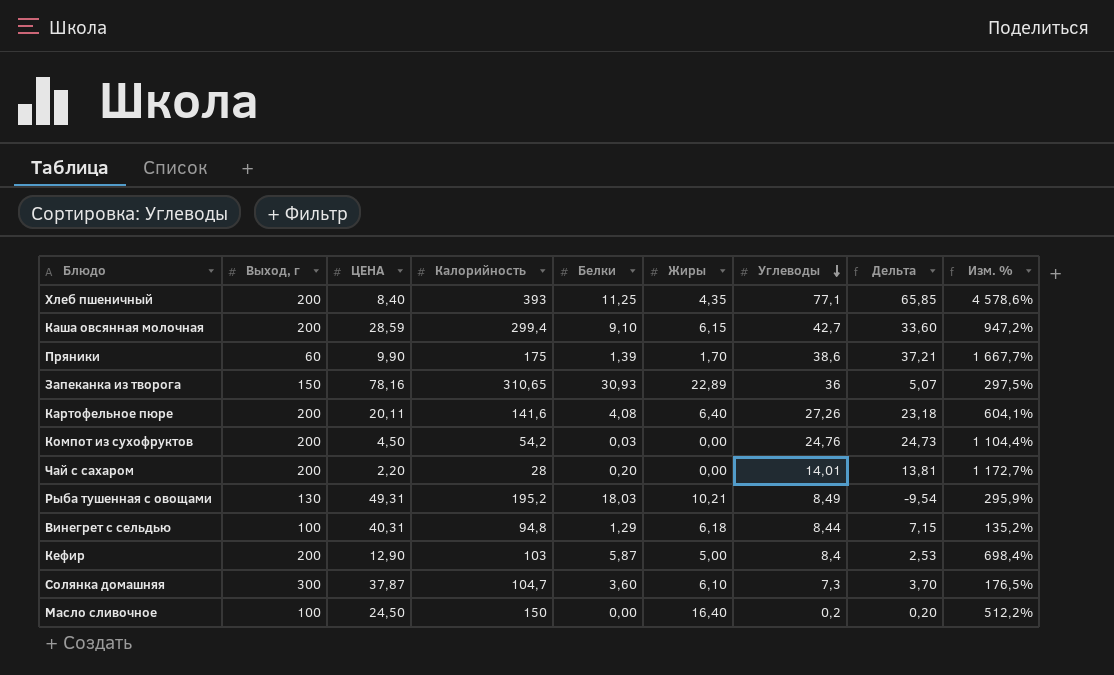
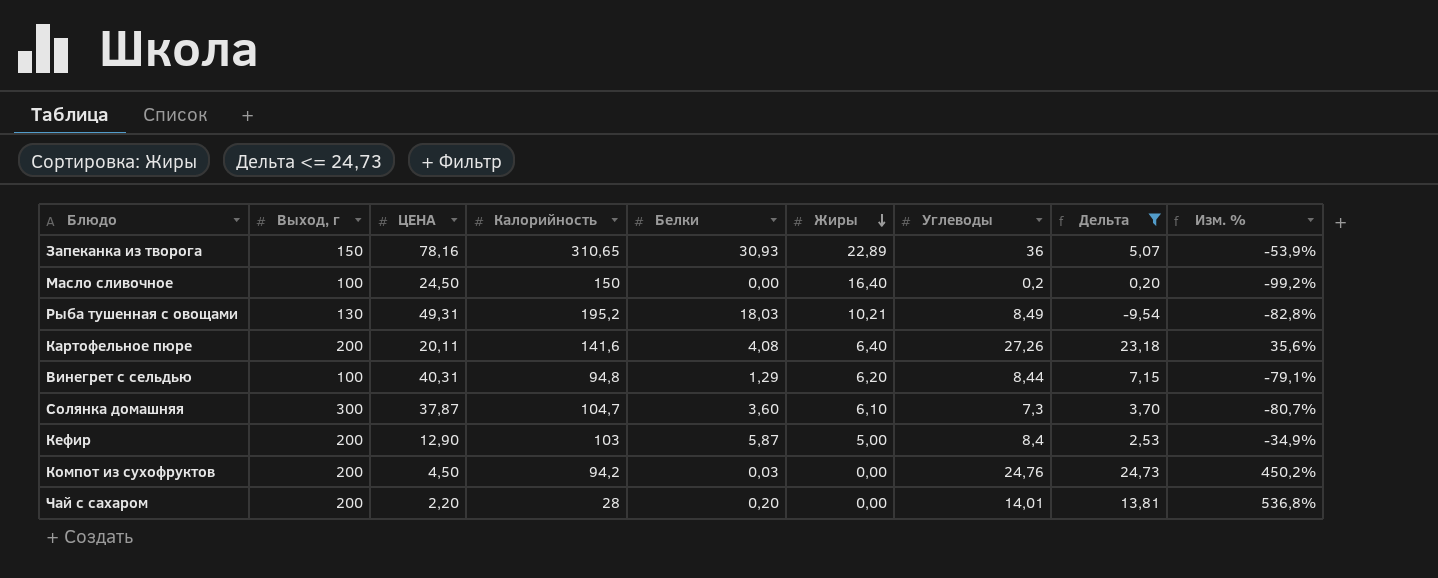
filter: none -> Дельта <= 24,73
row order: Углеводы descending -> Жиры descending
column Изм. % | formula: ([Калорийность] - [ЦЕНА]) / [ЦЕНА] -> ([Углеводы] - [ЦЕНА]) / [ЦЕНА]
Винегрет с сельдью | Жиры: 6,18 -> 6,20
Компот из сухофруктов | Калорийность: 54,2 -> 94,2

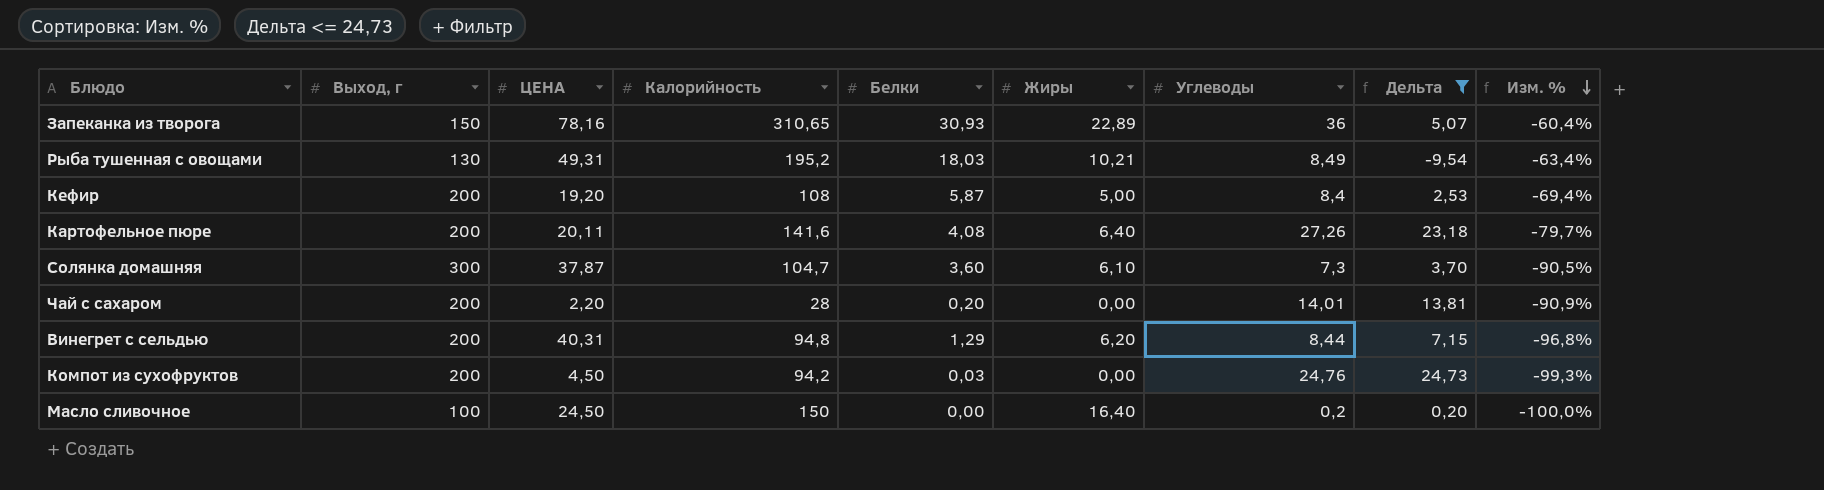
row order: Жиры descending -> Изм. % descending
column Изм. % | formula: ([Углеводы] - [ЦЕНА]) / [ЦЕНА] -> ([Белки] - [ЦЕНА]) / [ЦЕНА]
Кефир | ЦЕНА: 12,90 -> 19,20
Кефир | Калорийность: 103 -> 108
Винегрет с сельдью | Выход, г: 100 -> 200

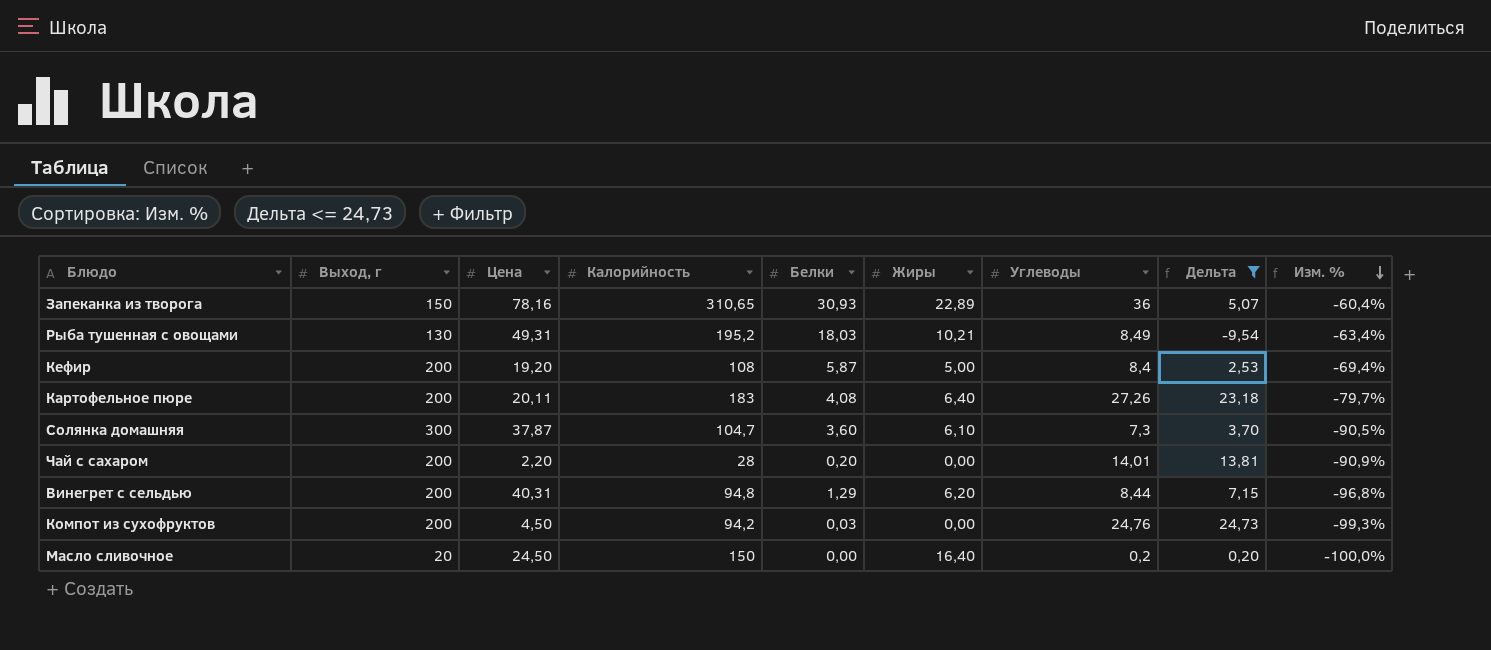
column name: ЦЕНА -> Цена
Картофельное пюре | Калорийность: 141,6 -> 183
Масло сливочное | Выход, г: 100 -> 20

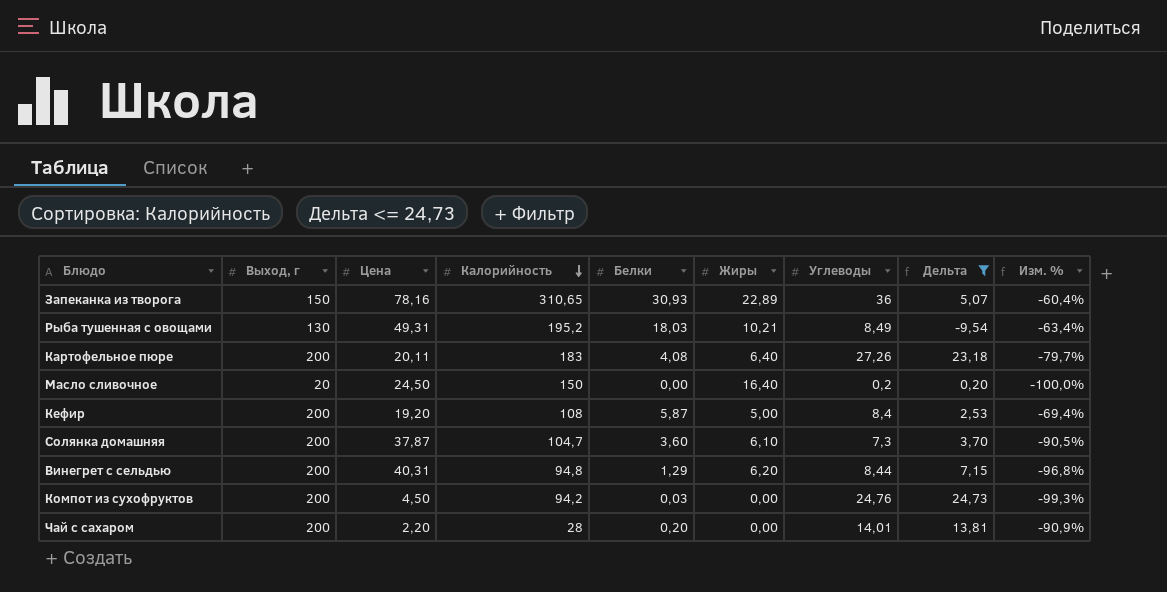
row order: Изм. % descending -> Калорийность descending
Солянка домашняя | Выход, г: 300 -> 200

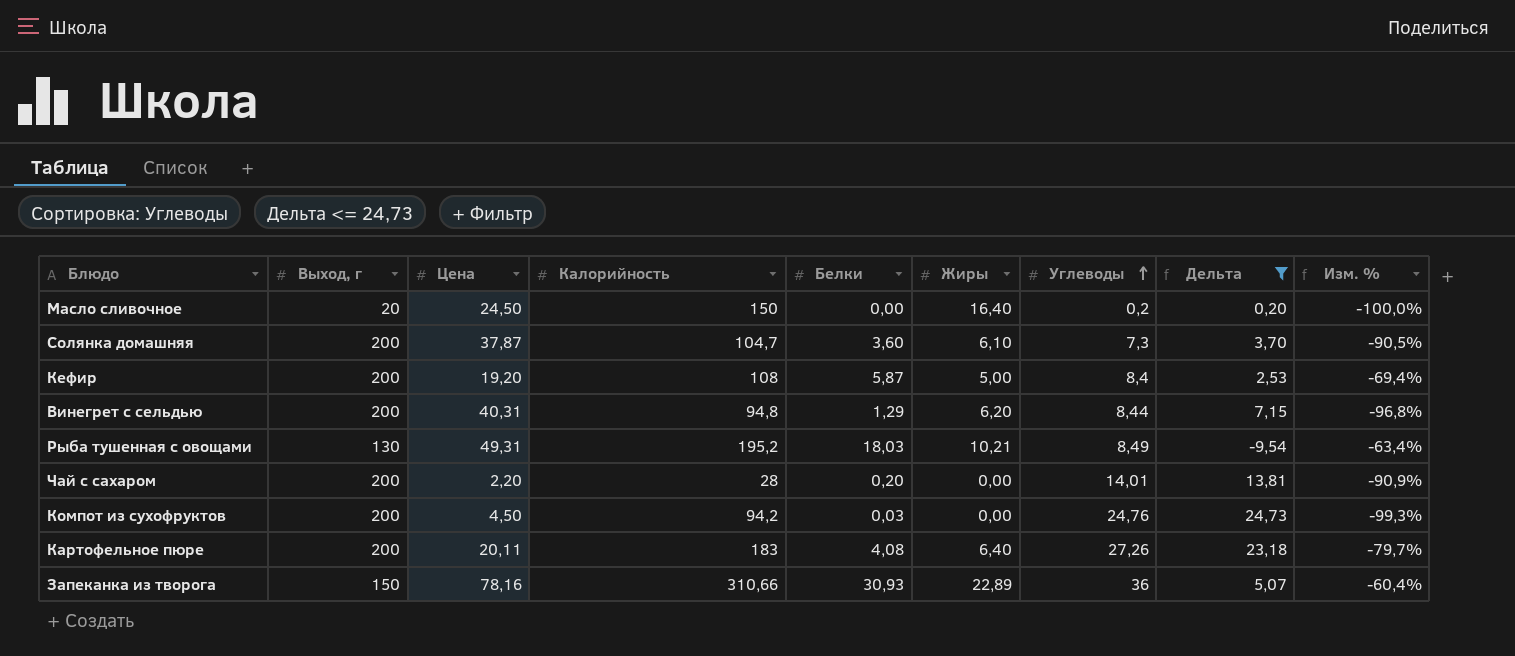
row order: Калорийность descending -> Углеводы ascending
Запеканка из творога | Калорийность: 310,65 -> 310,66

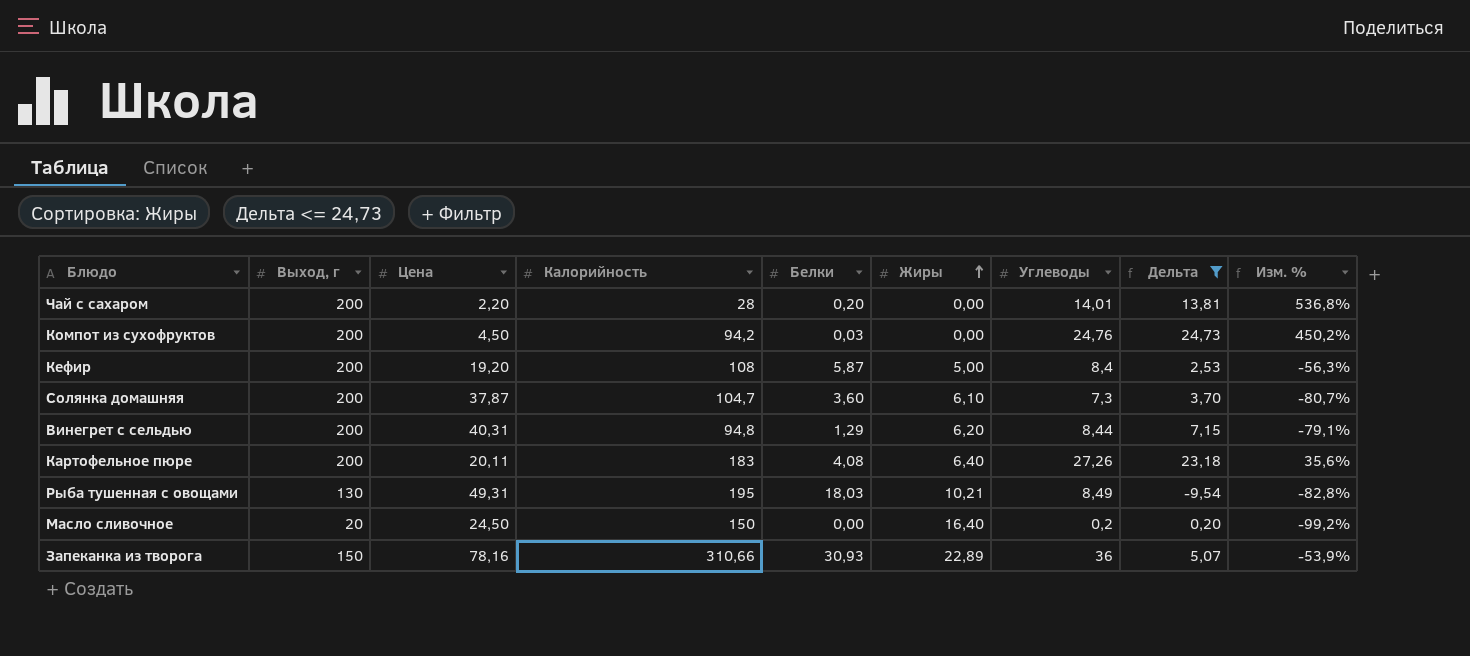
row order: Углеводы ascending -> Жиры ascending
column Изм. % | formula: ([Белки] - [Цена]) / [Цена] -> ([Углеводы] - [Цена]) / [Цена]
Рыба тушенная с овощами | Калорийность: 195,2 -> 195

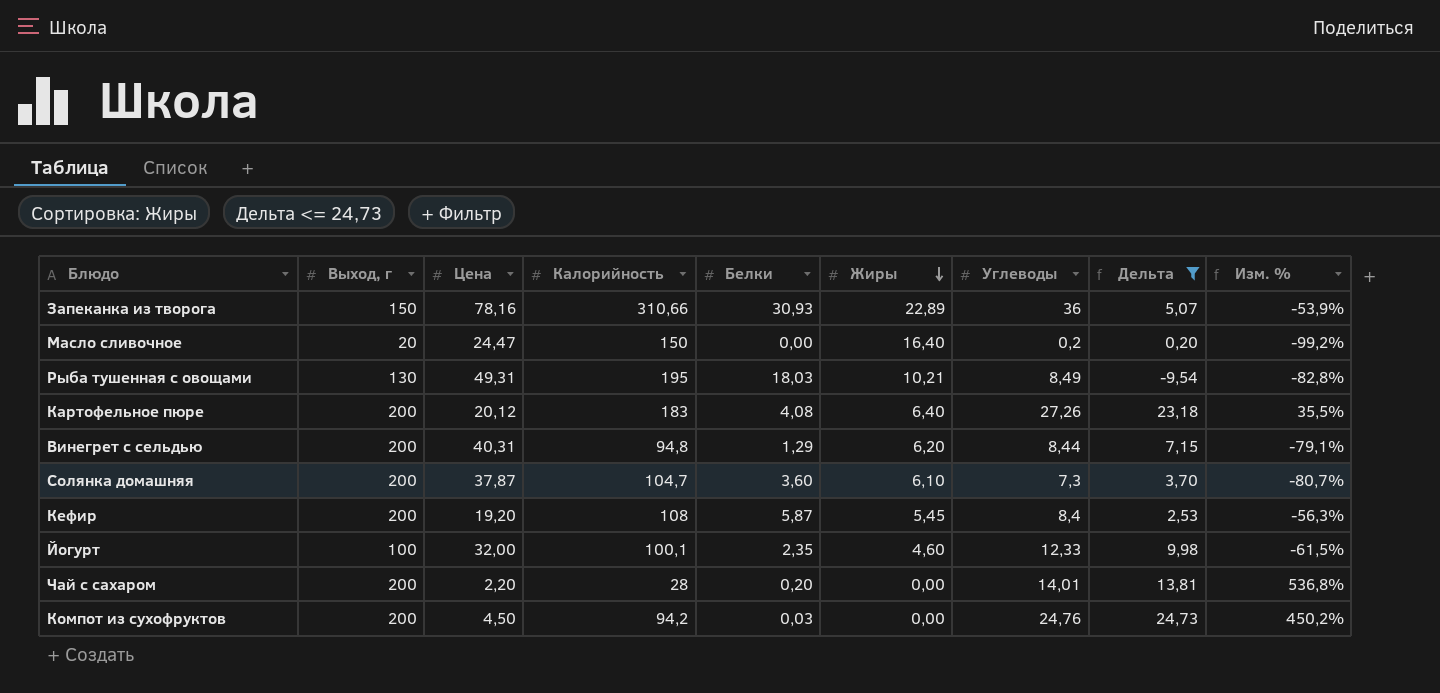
row order: Жиры ascending -> Жиры descending
Масло сливочное | Цена: 24,50 -> 24,47
Картофельное пюре | Цена: 20,11 -> 20,12
Картофельное пюре | Изм. %: 35,6% -> 35,5%
Кефир | Жиры: 5,00 -> 5,45
row Йогурт: none -> 100 | 32,00 | 100,1 | 2,35 | 4,60 | 12,33 | 9,98 | -61,5%

